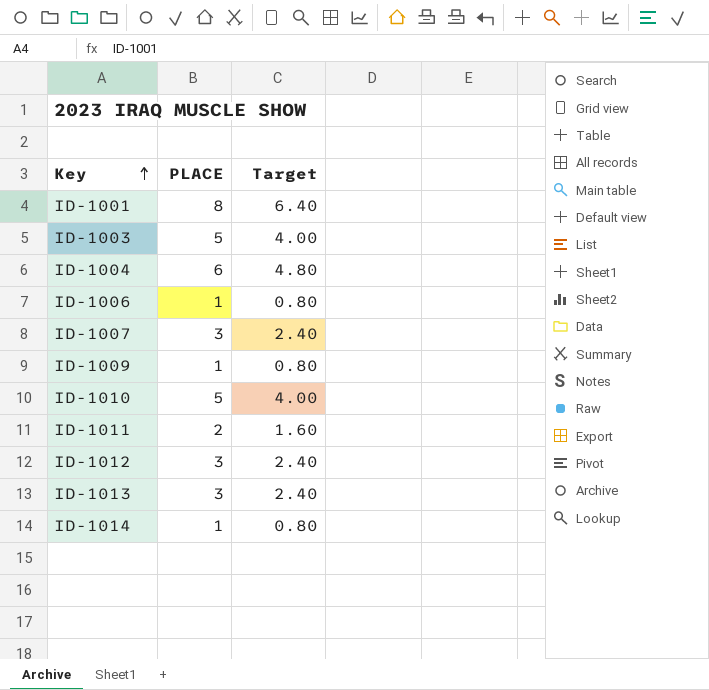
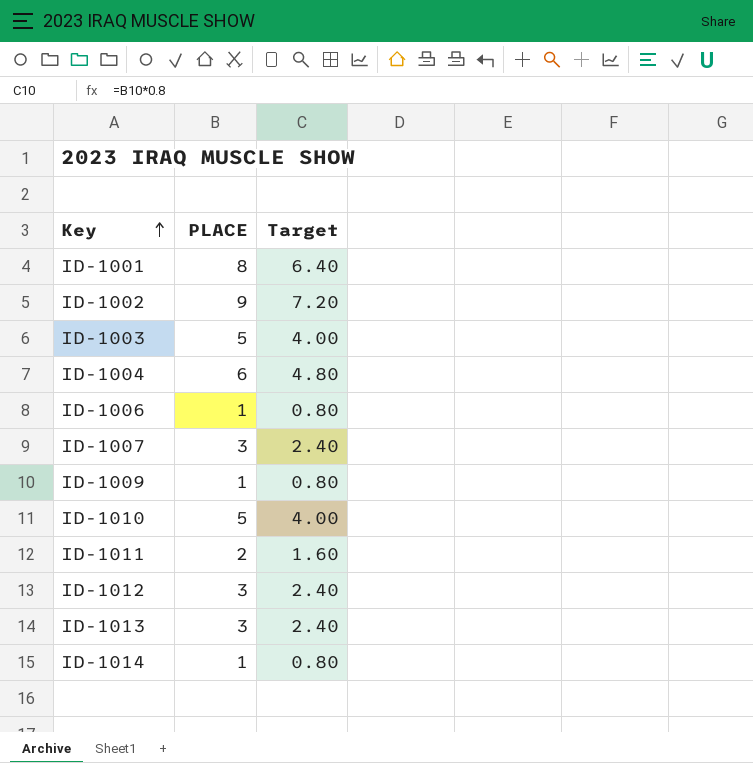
row ID-1002: none -> 9 | 7.20

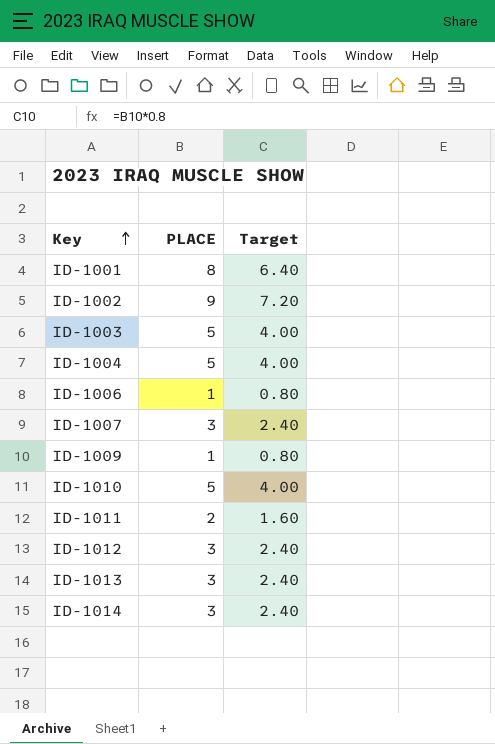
ID-1004 | PLACE: 6 -> 5
ID-1004 | Target: 4.80 -> 4.00
ID-1014 | PLACE: 1 -> 3
ID-1014 | Target: 0.80 -> 2.40

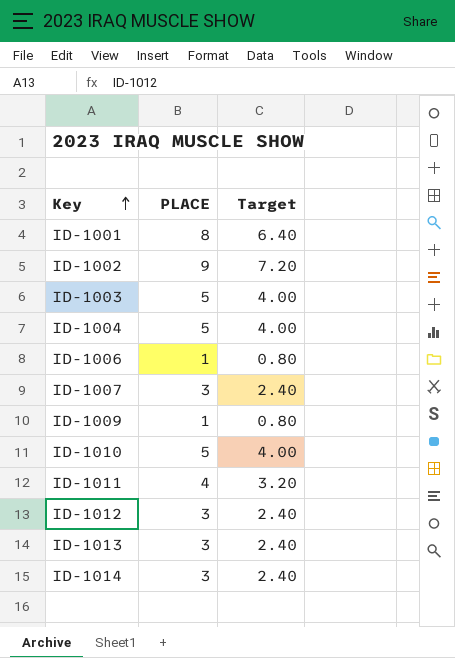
ID-1011 | PLACE: 2 -> 4
ID-1011 | Target: 1.60 -> 3.20

